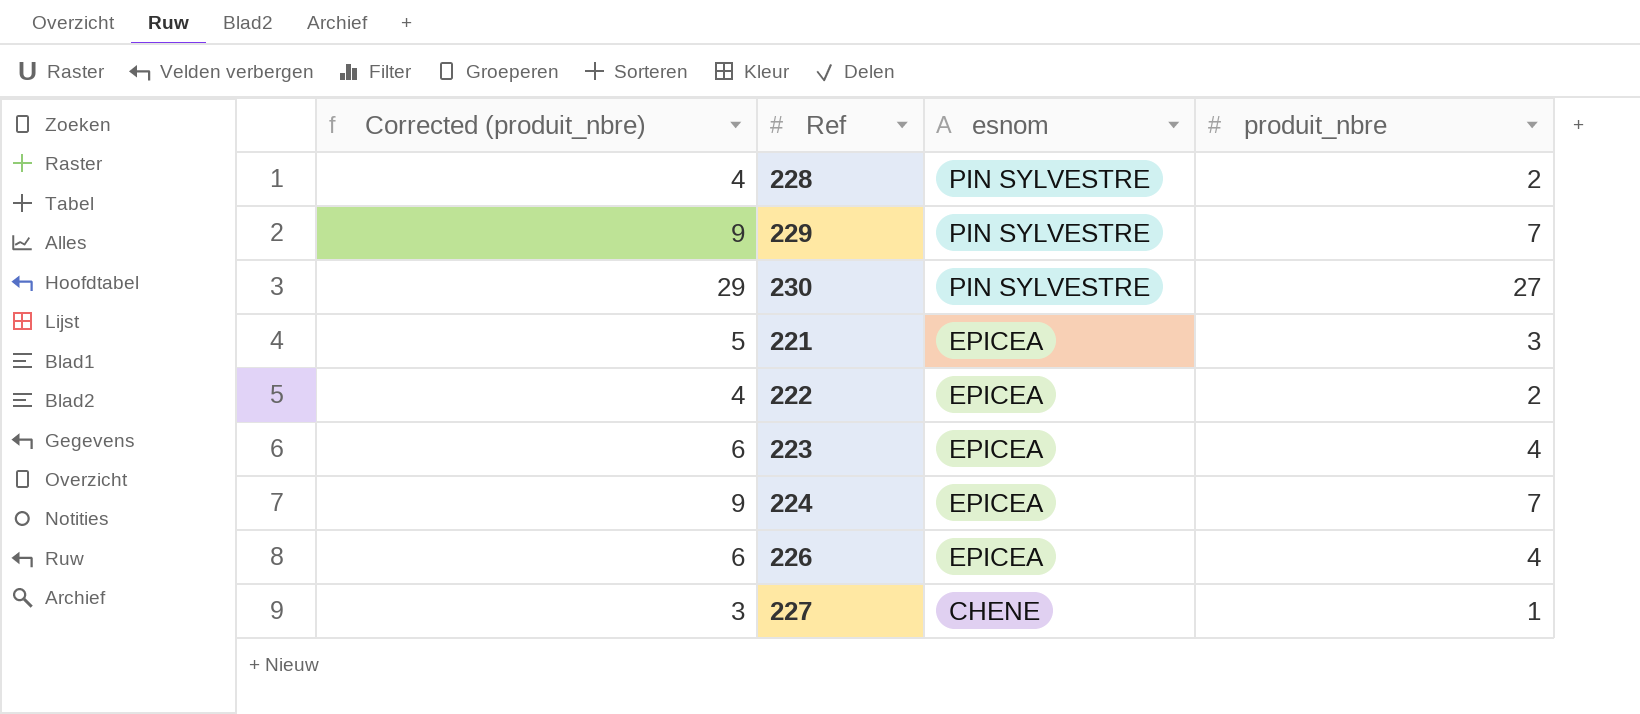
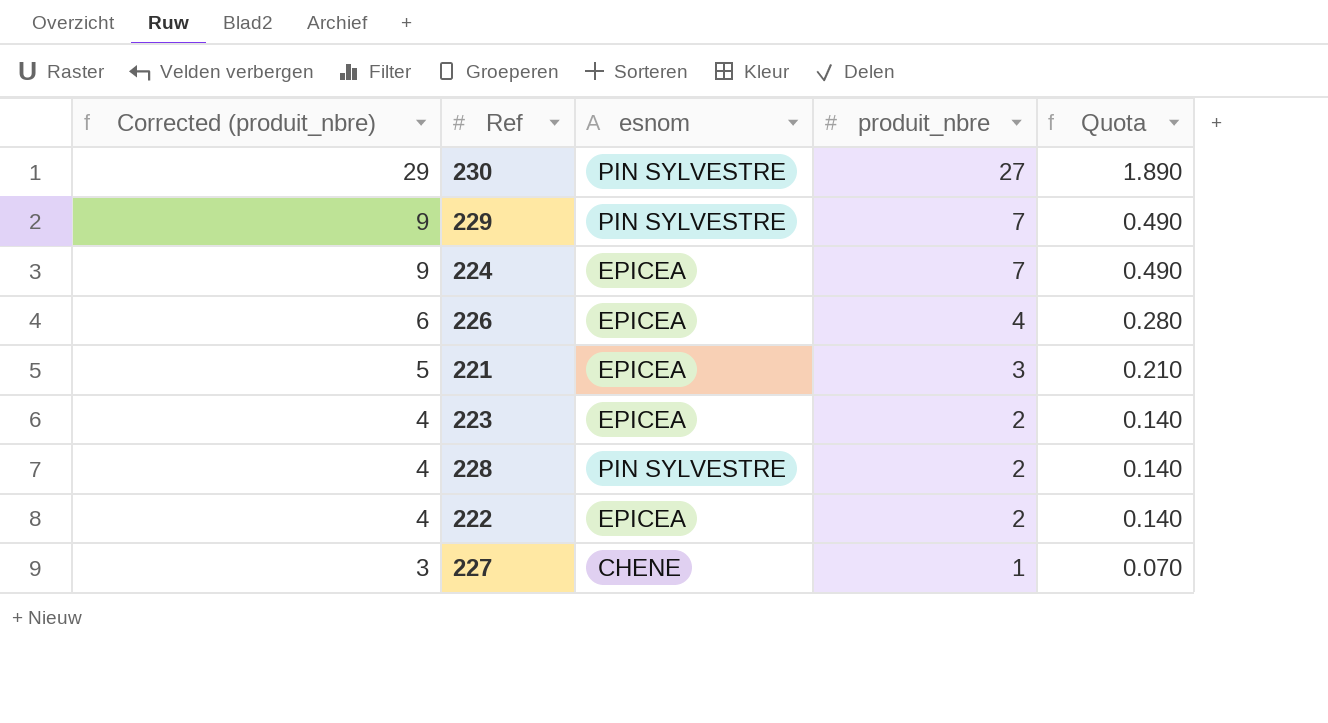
row order: esnom descending -> Corrected (produit_nbre) descending
column Quota | formula: none -> [produit_nbre] * 0.07
223 | Corrected (produit_nbre): 6 -> 4
223 | produit_nbre: 4 -> 2

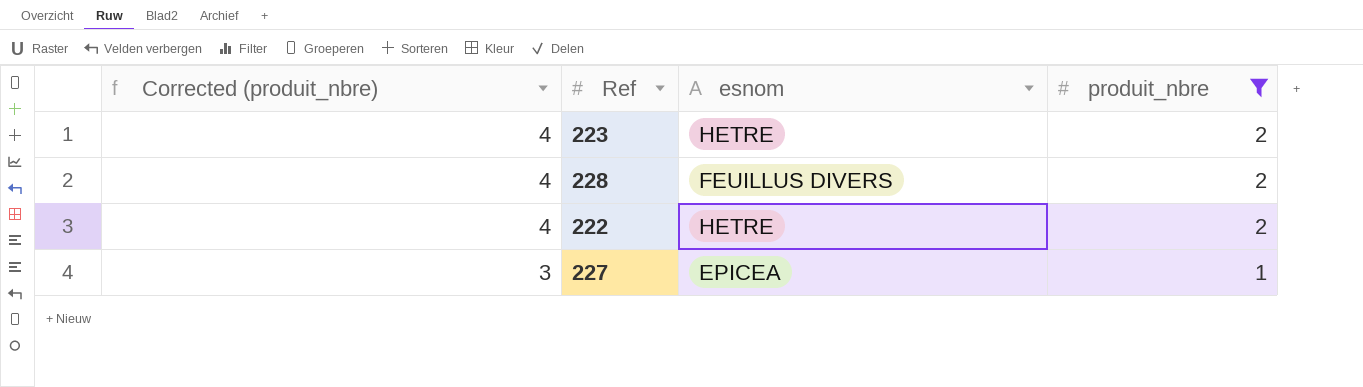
filter: none -> produit_nbre <= 2
column Quota | formula: [produit_nbre] * 0.07 -> none
223 | esnom: EPICEA -> HETRE
228 | esnom: PIN SYLVESTRE -> FEUILLUS DIVERS
222 | esnom: EPICEA -> HETRE
227 | esnom: CHENE -> EPICEA

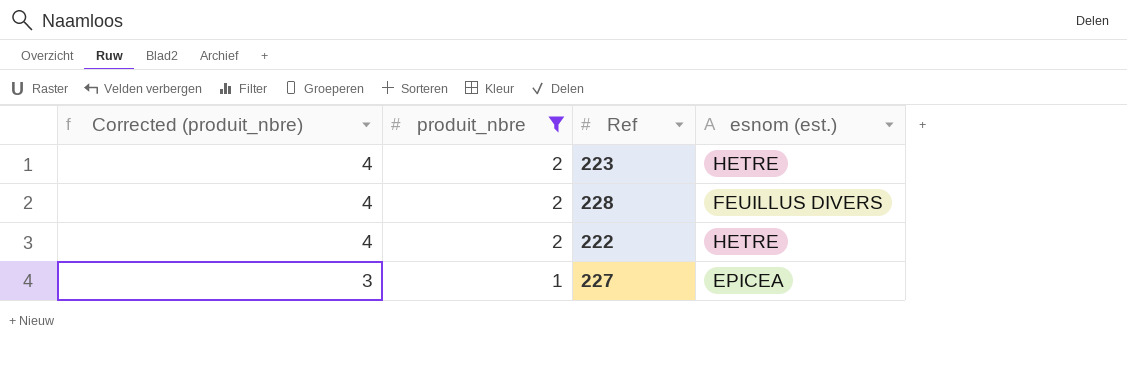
column produit_nbre | position: 4 -> 2
column name: esnom -> esnom (est.)

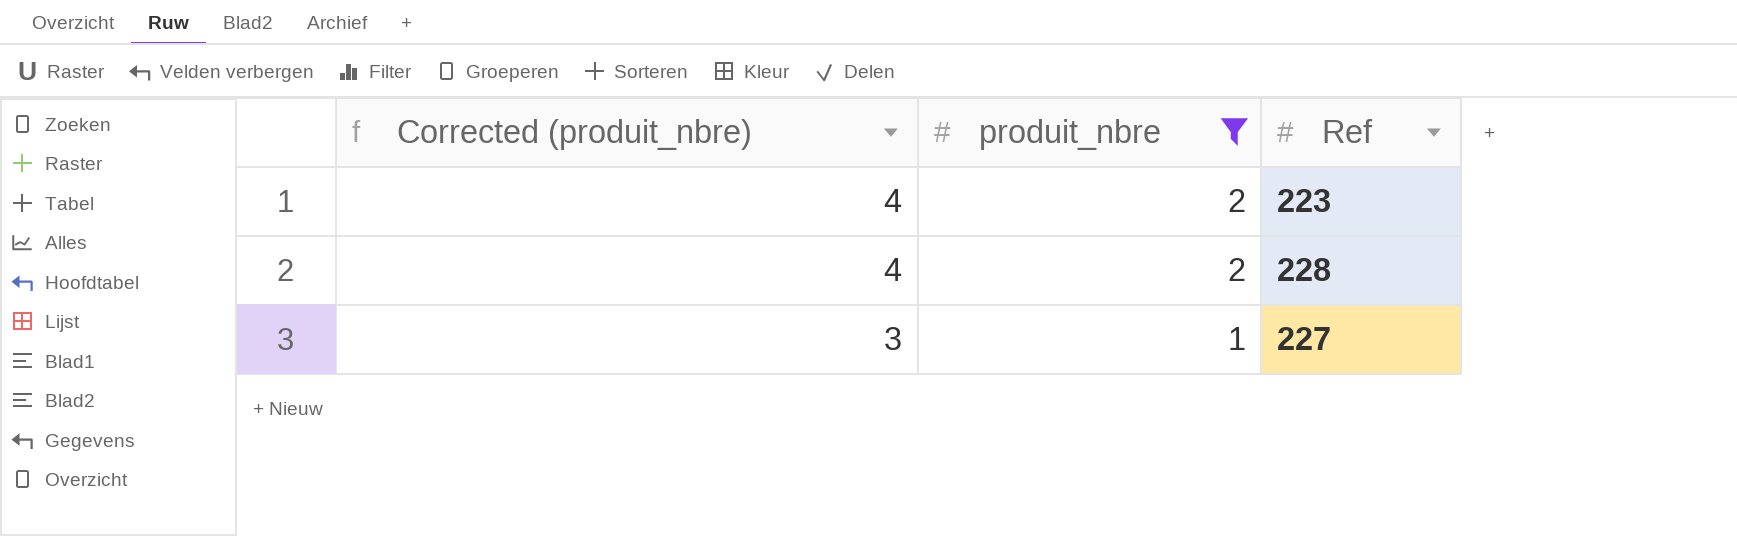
column esnom (est.) | position: 4 -> none
row 222: 4 | 2 | HETRE -> none

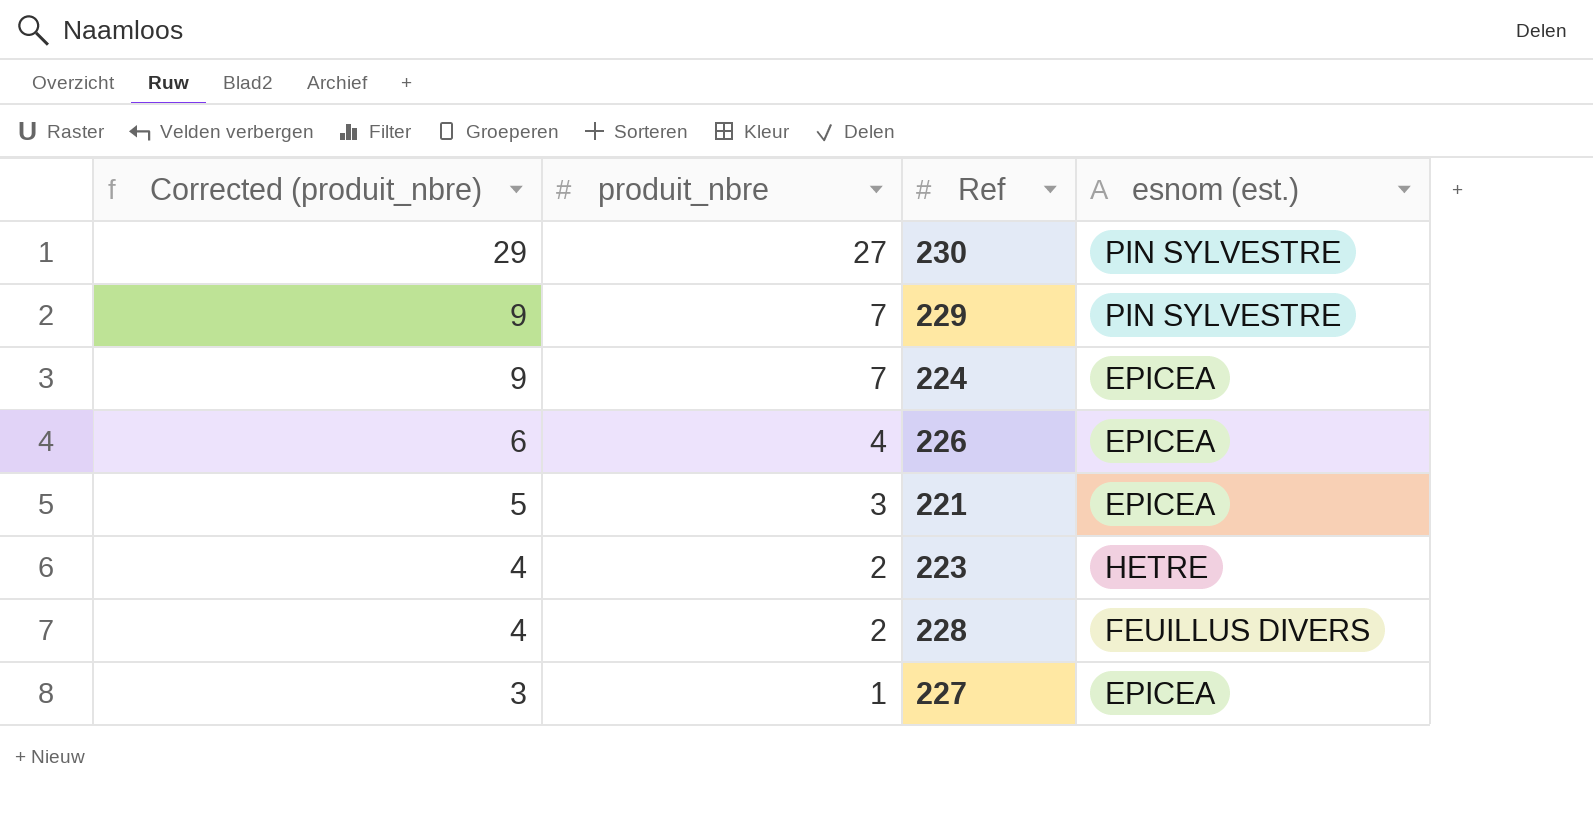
filter: produit_nbre <= 2 -> none
column esnom (est.) | position: none -> 4

